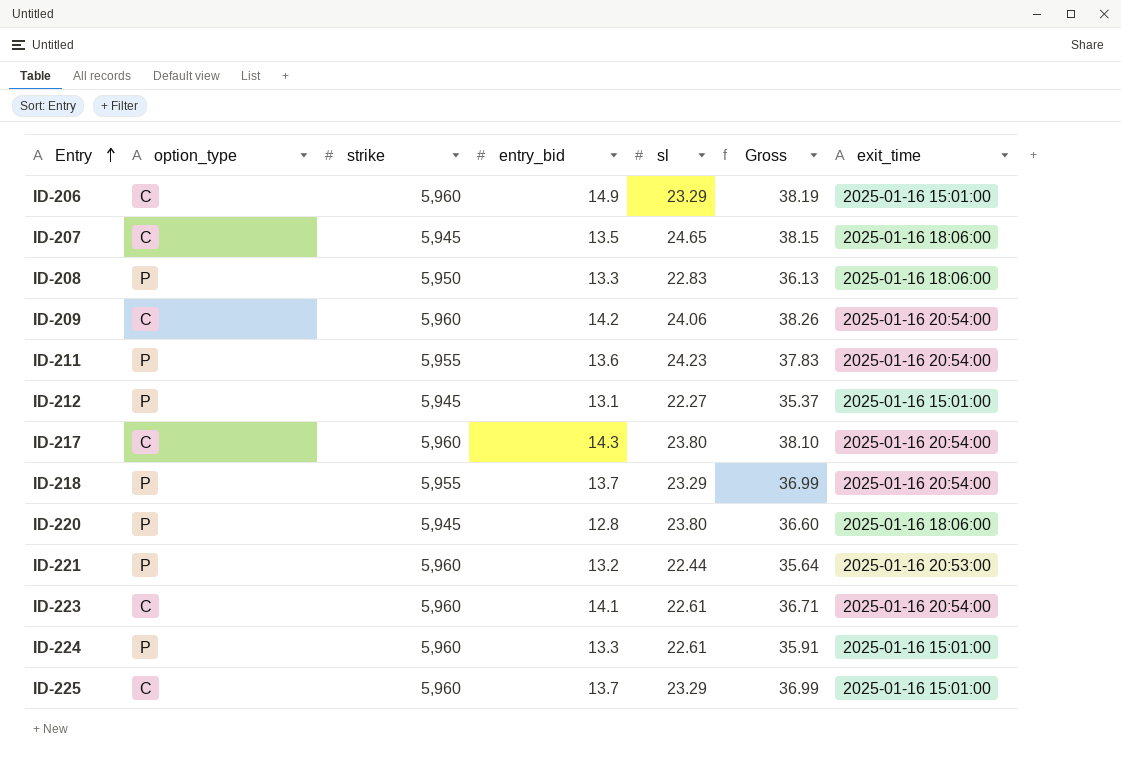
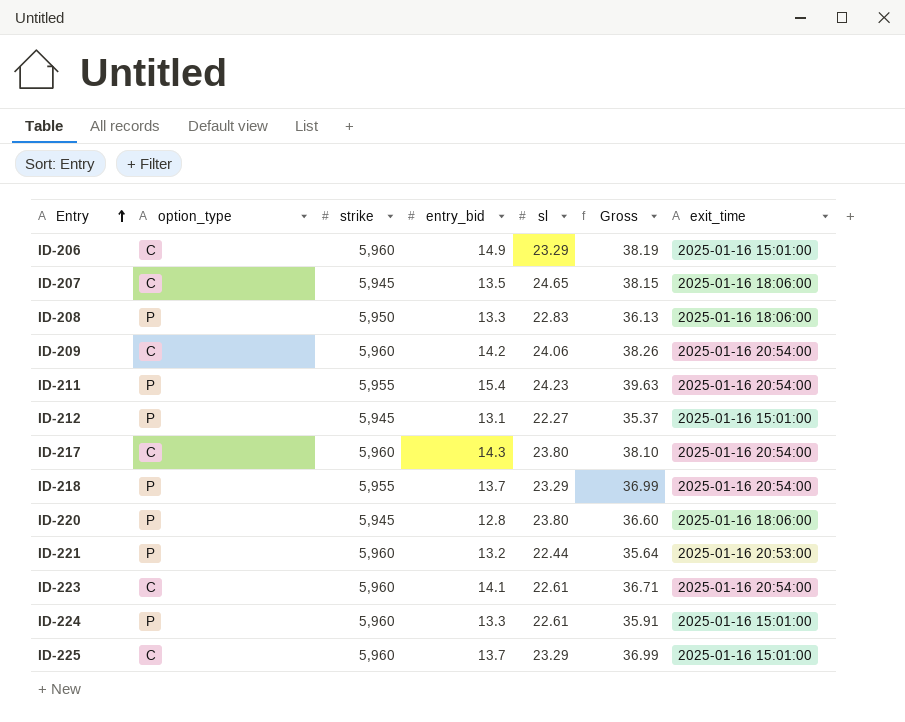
ID-211 | entry_bid: 13.6 -> 15.4
ID-211 | Gross: 37.83 -> 39.63

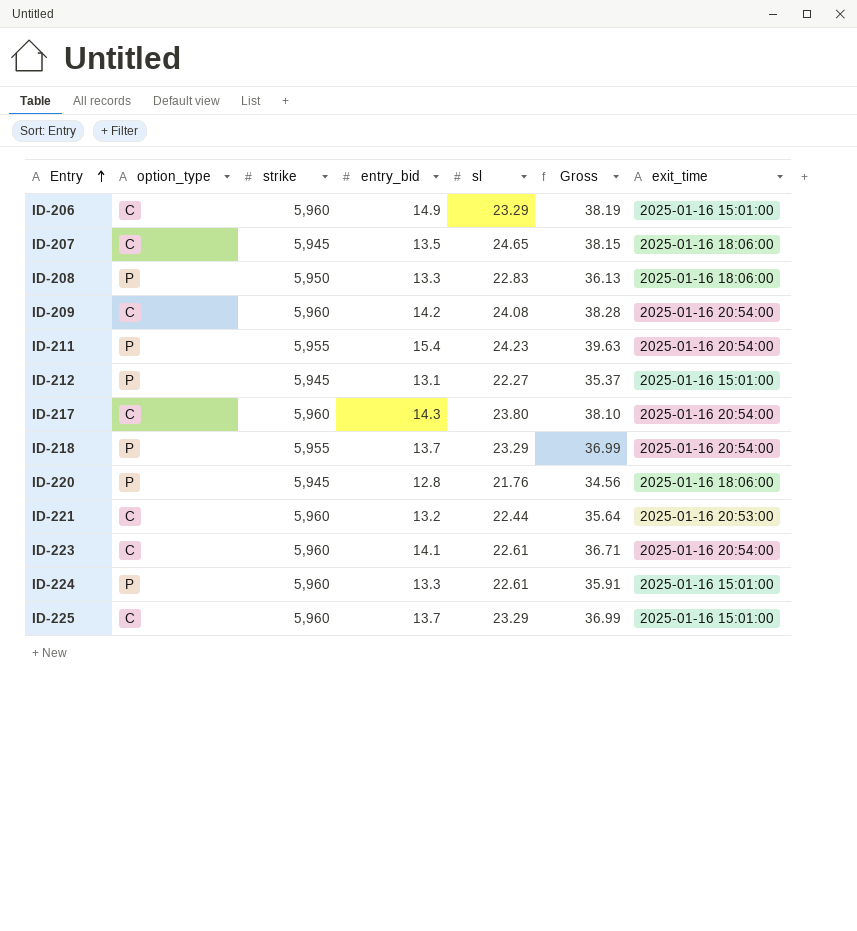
ID-209 | sl: 24.06 -> 24.08
ID-209 | Gross: 38.26 -> 38.28
ID-220 | sl: 23.80 -> 21.76
ID-220 | Gross: 36.60 -> 34.56
ID-221 | option_type: P -> C

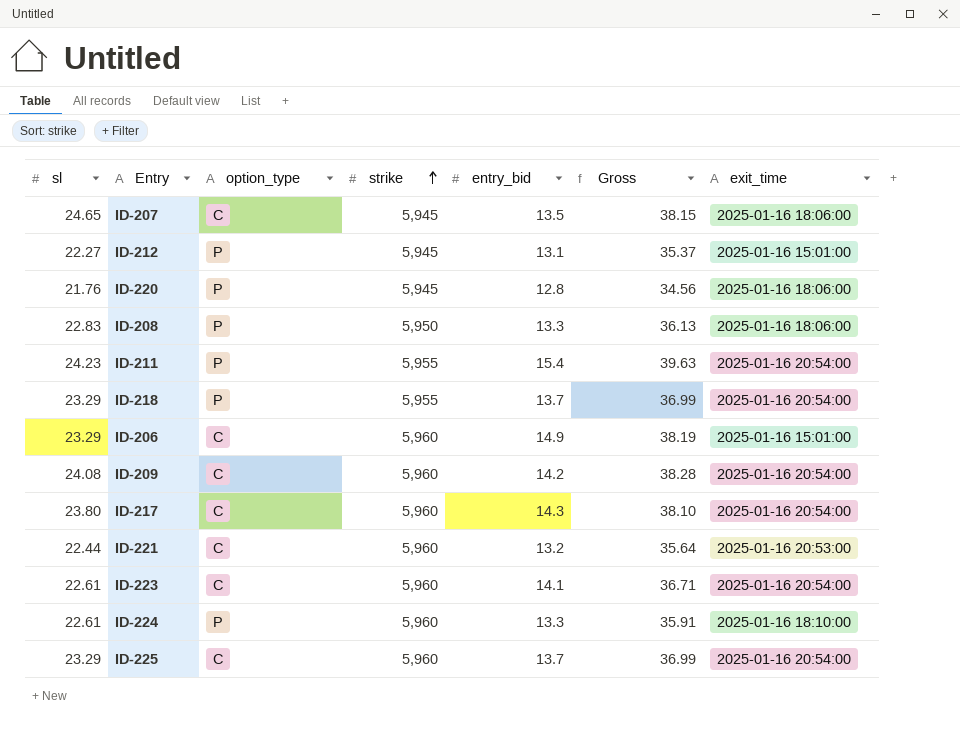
row order: Entry ascending -> strike ascending
column sl | position: 5 -> 1
ID-224 | exit_time: 2025-01-16 15:01:00 -> 2025-01-16 18:10:00
ID-225 | exit_time: 2025-01-16 15:01:00 -> 2025-01-16 20:54:00

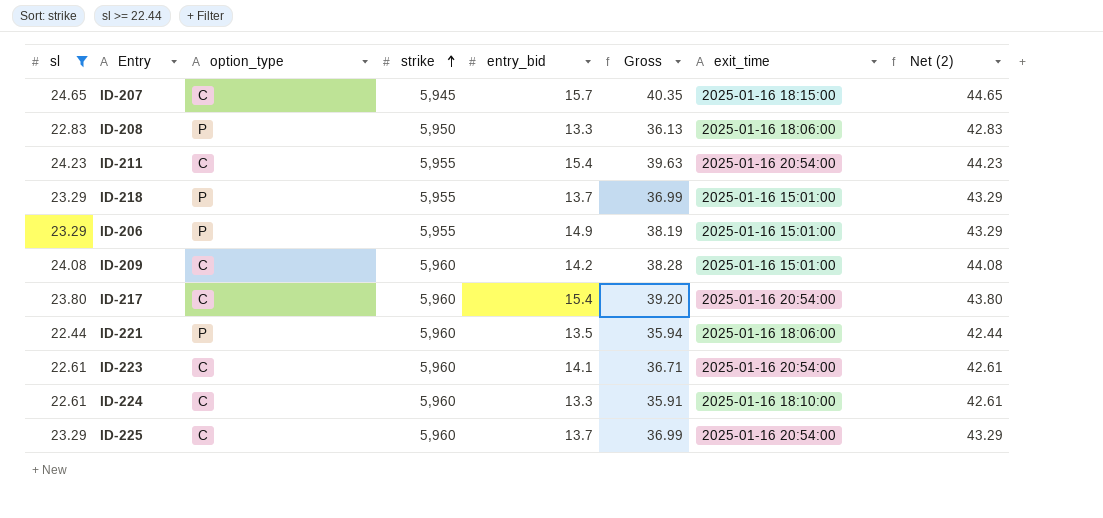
filter: none -> sl >= 22.44
column Net (2) | formula: none -> [sl] + 20
ID-207 | entry_bid: 13.5 -> 15.7
ID-207 | Gross: 38.15 -> 40.35
ID-207 | exit_time: 2025-01-16 18:06:00 -> 2025-01-16 18:15:00
ID-211 | option_type: P -> C
ID-218 | exit_time: 2025-01-16 20:54:00 -> 2025-01-16 15:01:00
ID-206 | option_type: C -> P
ID-206 | strike: 5,960 -> 5,955
ID-209 | exit_time: 2025-01-16 20:54:00 -> 2025-01-16 15:01:00
ID-217 | entry_bid: 14.3 -> 15.4
ID-217 | Gross: 38.10 -> 39.20
ID-221 | option_type: C -> P
ID-221 | entry_bid: 13.2 -> 13.5
ID-221 | Gross: 35.64 -> 35.94
ID-221 | exit_time: 2025-01-16 20:53:00 -> 2025-01-16 18:06:00
ID-224 | option_type: P -> C

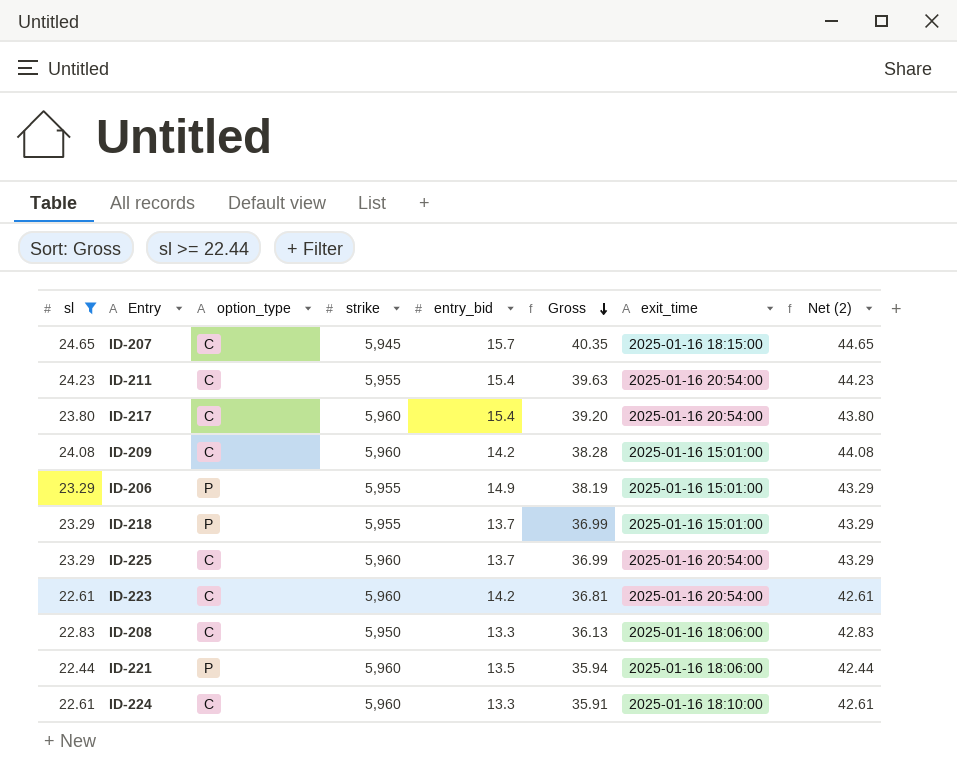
row order: strike ascending -> Gross descending
ID-223 | entry_bid: 14.1 -> 14.2
ID-223 | Gross: 36.71 -> 36.81
ID-208 | option_type: P -> C

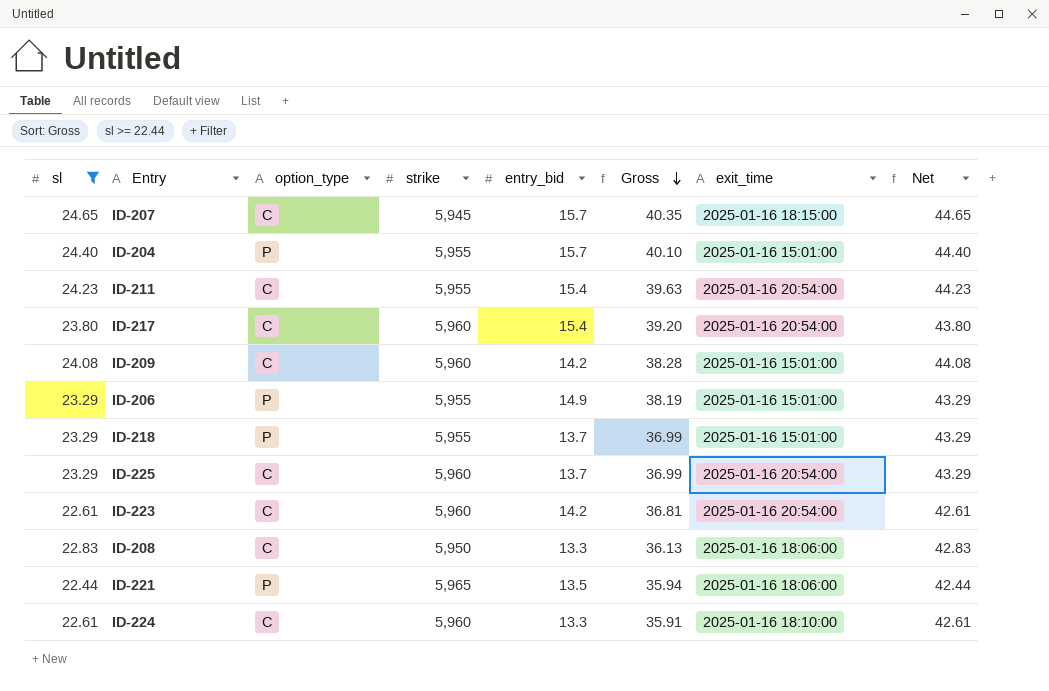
column name: Net (2) -> Net
row ID-204: none -> 24.40 | P | 5,955 | 15.7 | 40.10 | 2025-01-16 15:01:00 | 44.40
ID-221 | strike: 5,960 -> 5,965

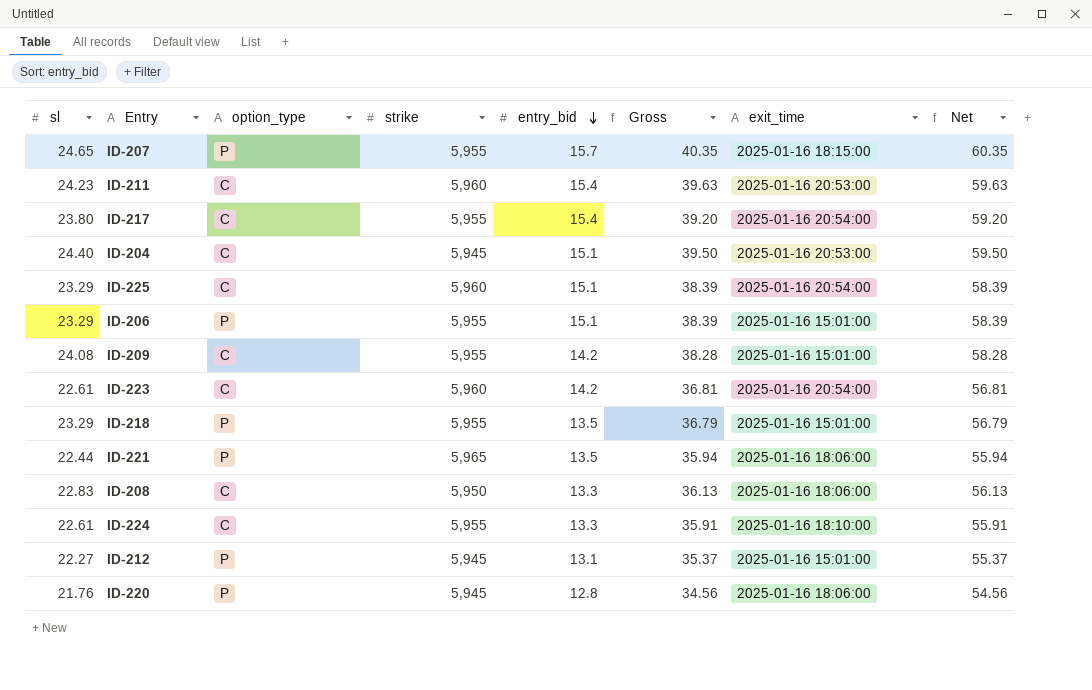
filter: sl >= 22.44 -> none
row order: Gross descending -> entry_bid descending
column Net | formula: [sl] + 20 -> [Gross] + 20
ID-207 | option_type: C -> P
ID-207 | strike: 5,945 -> 5,955
ID-211 | strike: 5,955 -> 5,960
ID-211 | exit_time: 2025-01-16 20:54:00 -> 2025-01-16 20:53:00
ID-217 | strike: 5,960 -> 5,955
ID-204 | option_type: P -> C
ID-204 | strike: 5,955 -> 5,945
ID-204 | entry_bid: 15.7 -> 15.1
ID-204 | Gross: 40.10 -> 39.50
ID-204 | exit_time: 2025-01-16 15:01:00 -> 2025-01-16 20:53:00
ID-225 | entry_bid: 13.7 -> 15.1
ID-225 | Gross: 36.99 -> 38.39
ID-206 | entry_bid: 14.9 -> 15.1
ID-206 | Gross: 38.19 -> 38.39
ID-209 | strike: 5,960 -> 5,955
ID-218 | entry_bid: 13.7 -> 13.5
ID-218 | Gross: 36.99 -> 36.79
ID-224 | strike: 5,960 -> 5,955

